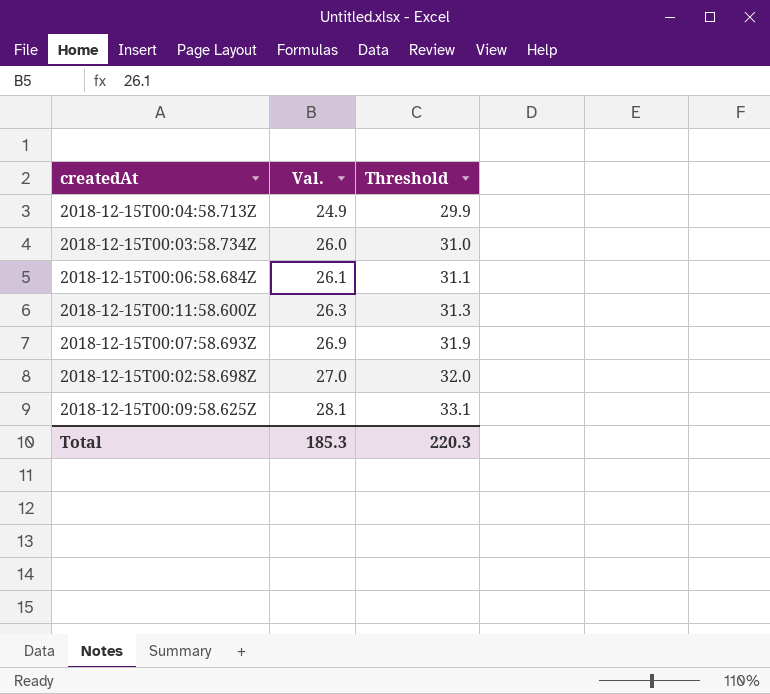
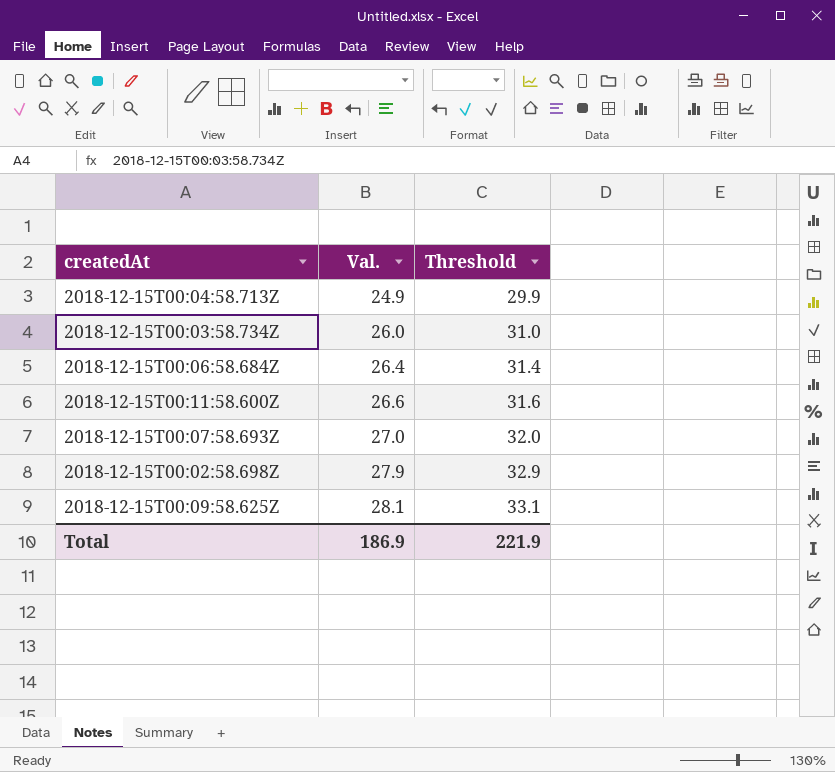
2018-12-15T00:06:58.684Z | Val.: 26.1 -> 26.4
2018-12-15T00:06:58.684Z | Threshold: 31.1 -> 31.4
2018-12-15T00:11:58.600Z | Val.: 26.3 -> 26.6
2018-12-15T00:11:58.600Z | Threshold: 31.3 -> 31.6
2018-12-15T00:07:58.693Z | Val.: 26.9 -> 27.0
2018-12-15T00:07:58.693Z | Threshold: 31.9 -> 32.0
2018-12-15T00:02:58.698Z | Val.: 27.0 -> 27.9
2018-12-15T00:02:58.698Z | Threshold: 32.0 -> 32.9
Total | Val.: 185.3 -> 186.9
Total | Threshold: 220.3 -> 221.9

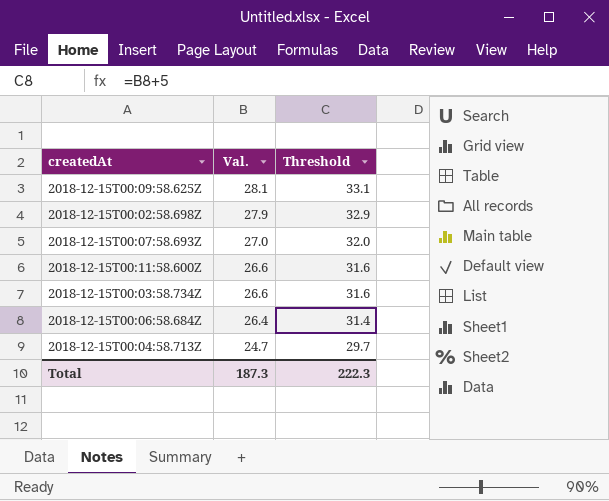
row order: Val. ascending -> Val. descending
2018-12-15T00:03:58.734Z | Val.: 26.0 -> 26.6
2018-12-15T00:03:58.734Z | Threshold: 31.0 -> 31.6
2018-12-15T00:04:58.713Z | Val.: 24.9 -> 24.7
2018-12-15T00:04:58.713Z | Threshold: 29.9 -> 29.7
Total | Val.: 186.9 -> 187.3
Total | Threshold: 221.9 -> 222.3

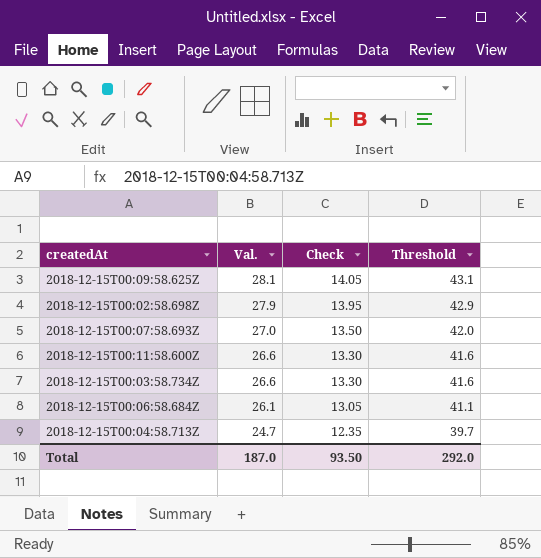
column Check | formula: none -> [Val.] * 0.5
column Threshold | formula: [Val.] + 5 -> [Val.] + 15
2018-12-15T00:06:58.684Z | Val.: 26.4 -> 26.1
Total | Val.: 187.3 -> 187.0
Total | Threshold: 222.3 -> 292.0

